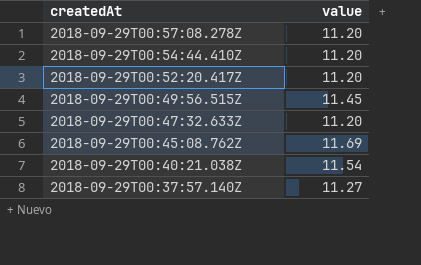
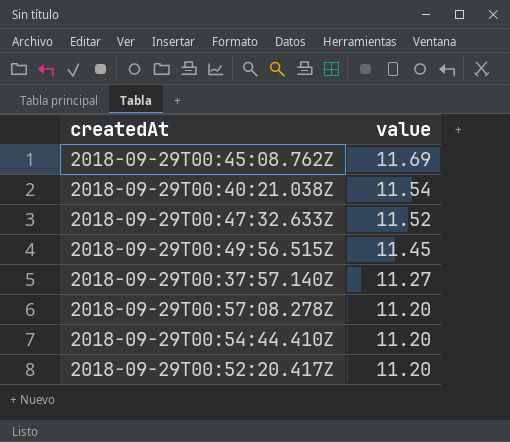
row order: createdAt descending -> value descending
2018-09-29T00:47:32.633Z | value: 11.20 -> 11.52

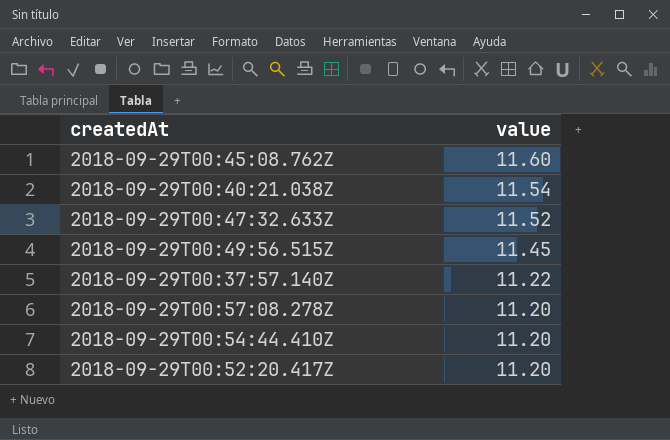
2018-09-29T00:45:08.762Z | value: 11.69 -> 11.60
2018-09-29T00:37:57.140Z | value: 11.27 -> 11.22

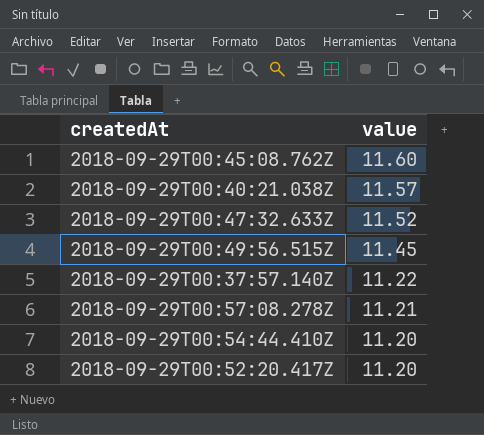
2018-09-29T00:40:21.038Z | value: 11.54 -> 11.57
2018-09-29T00:57:08.278Z | value: 11.20 -> 11.21

